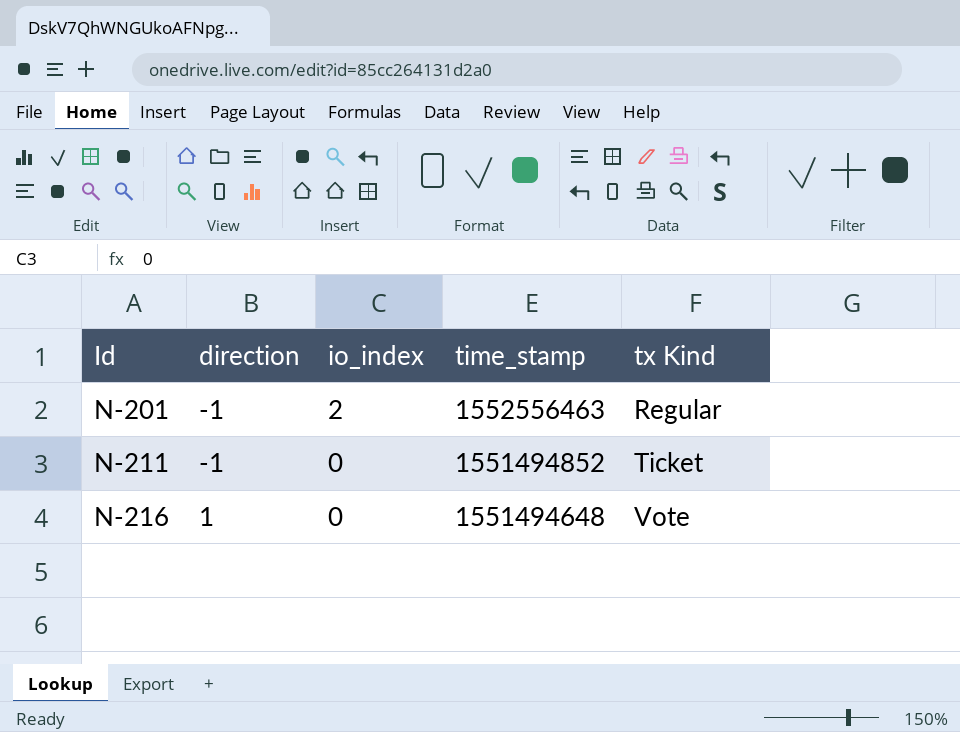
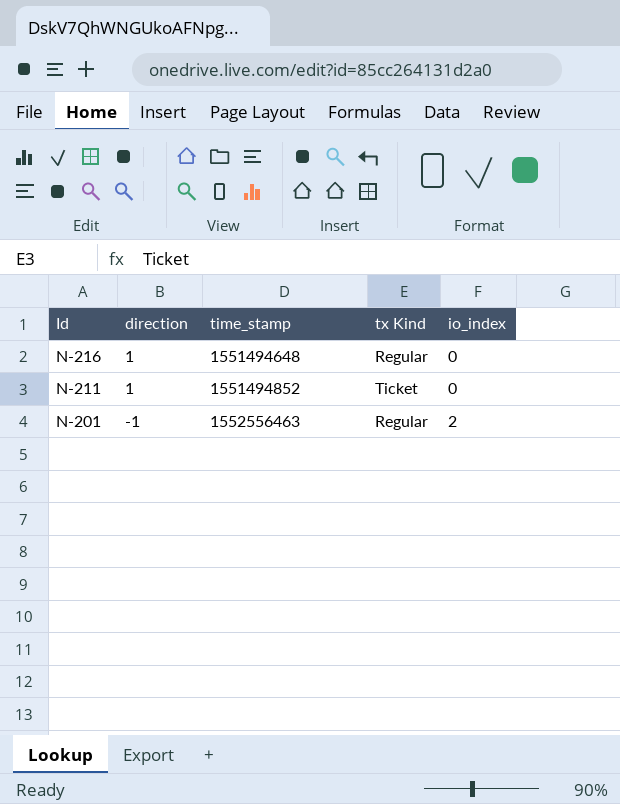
row order: Id ascending -> Id descending
column io_index | position: 3 -> 5
N-216 | tx Kind: Vote -> Regular
N-211 | direction: -1 -> 1

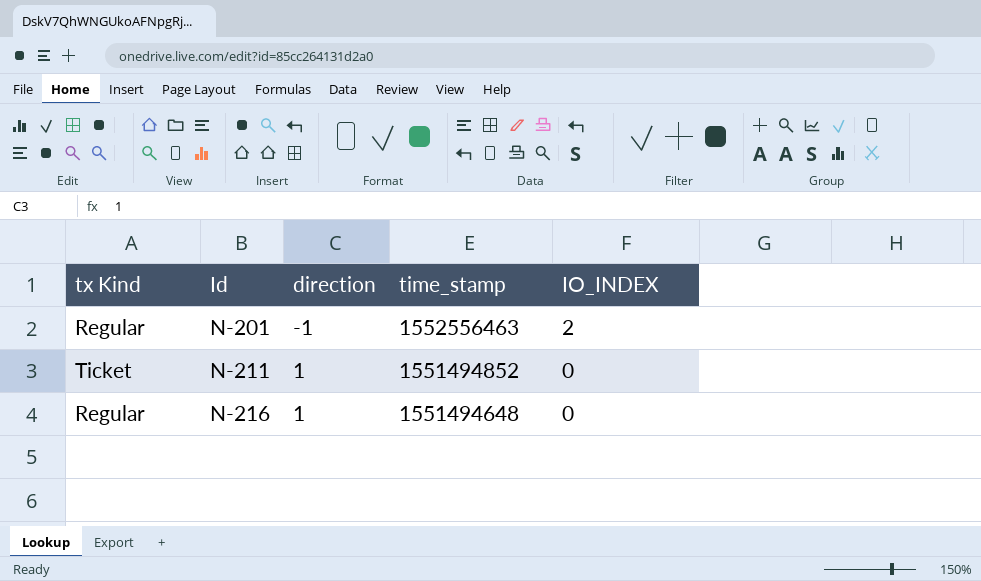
row order: Id descending -> Id ascending
column tx Kind | position: 4 -> 1
column name: io_index -> IO_INDEX

